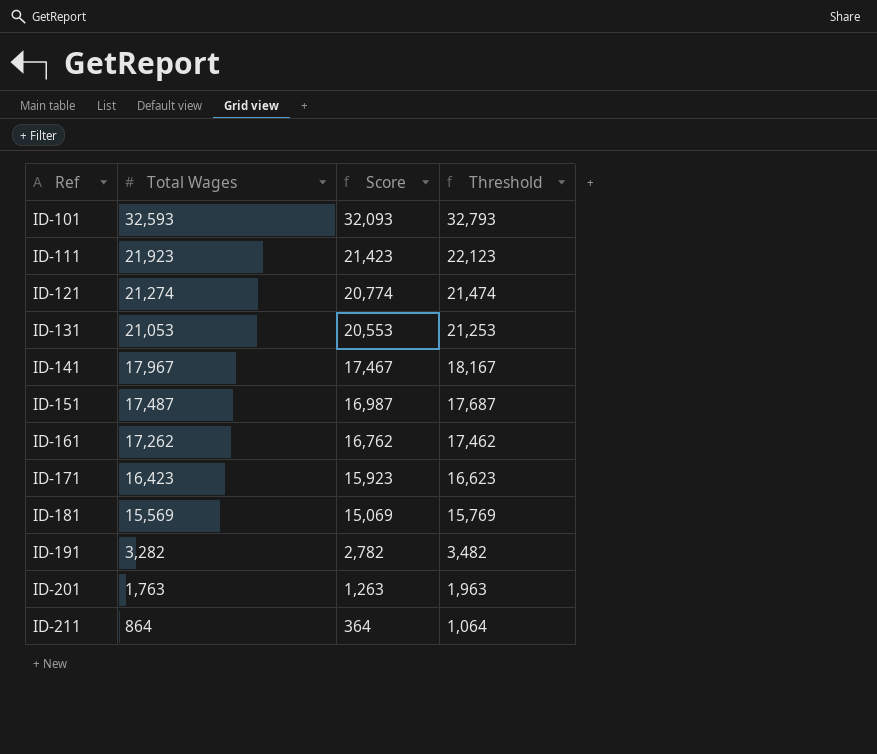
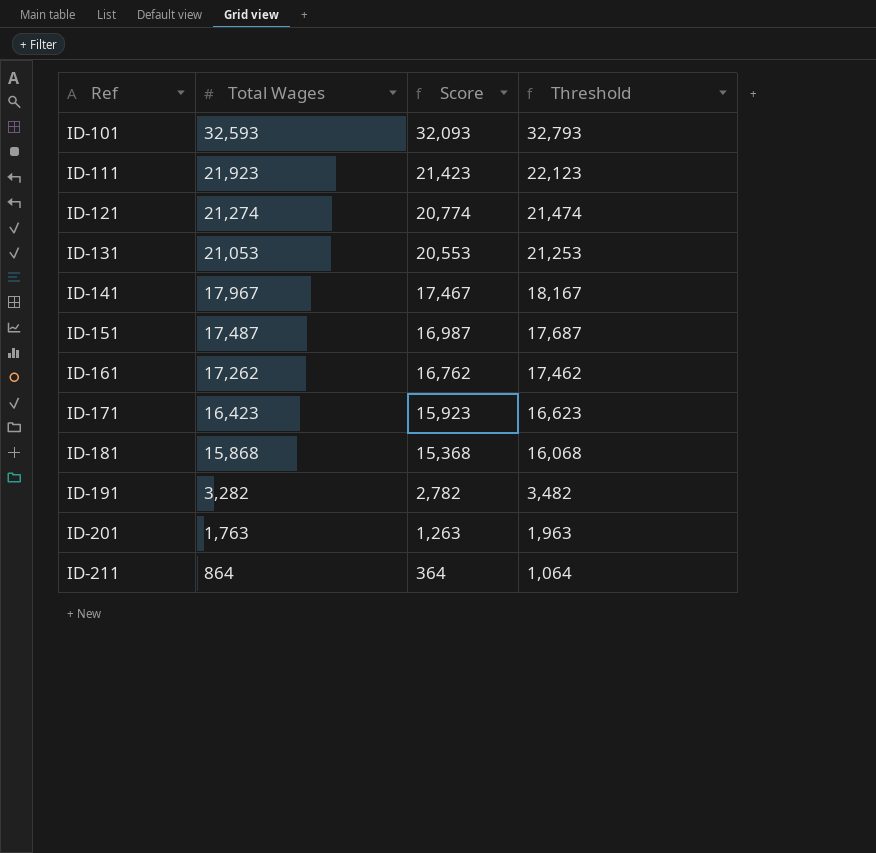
ID-181 | Total Wages: 15,569 -> 15,868
ID-181 | Score: 15,069 -> 15,368
ID-181 | Threshold: 15,769 -> 16,068

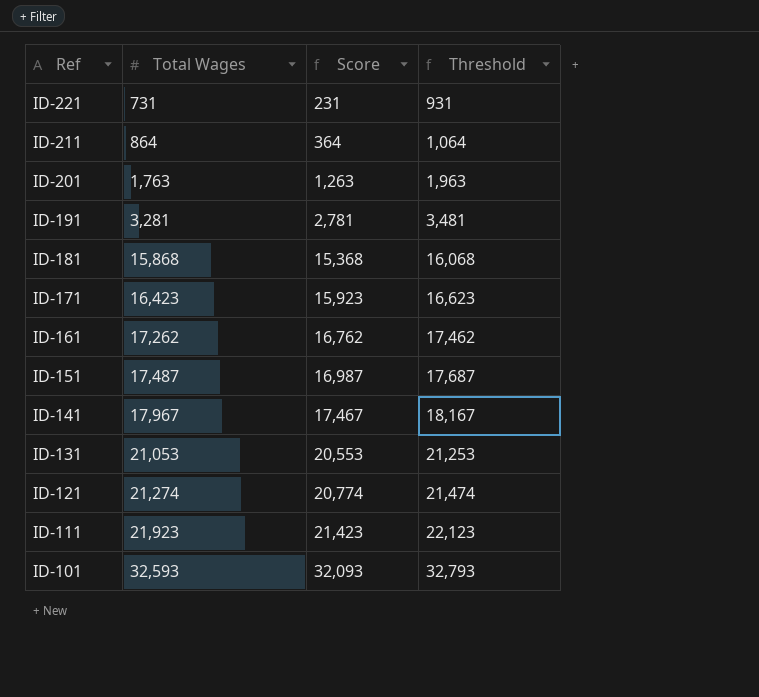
row order: Ref ascending -> Ref descending
row ID-221: none -> 731 | 231 | 931
ID-191 | Total Wages: 3,282 -> 3,281
ID-191 | Score: 2,782 -> 2,781
ID-191 | Threshold: 3,482 -> 3,481

